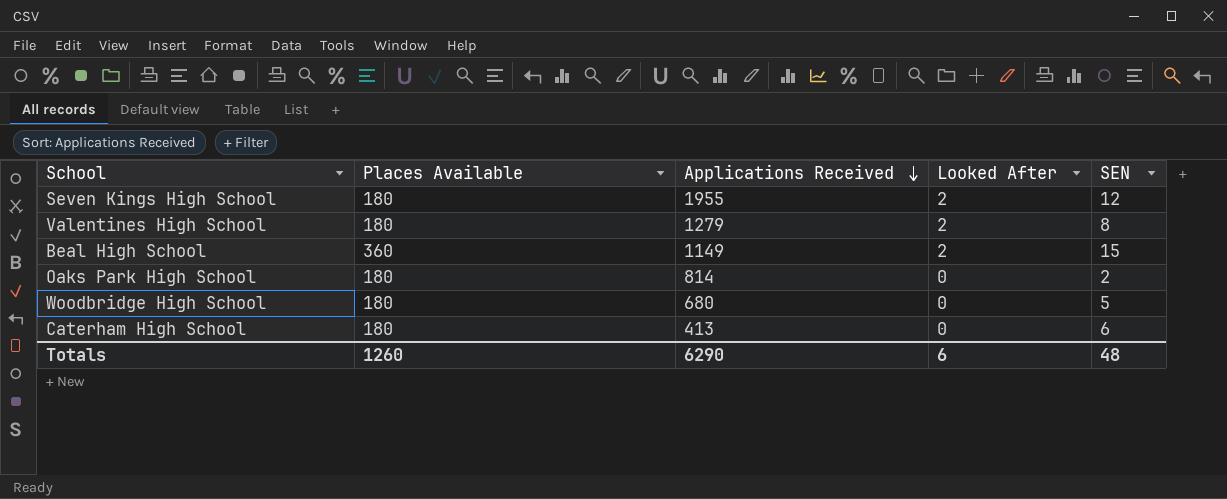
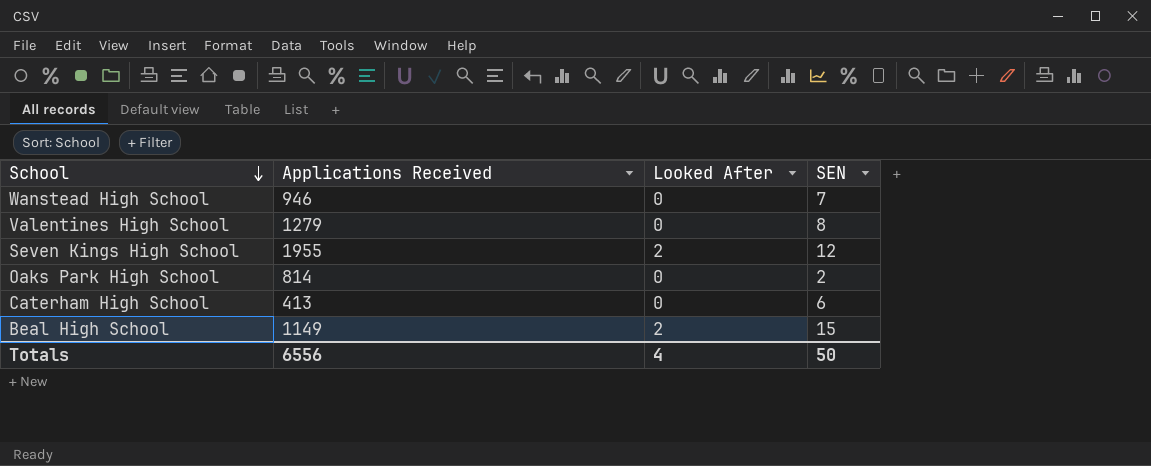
row order: Applications Received descending -> School descending
column Places Available | position: 2 -> none
row Woodbridge High School: 180 | 680 | 0 | 5 -> none
row Wanstead High School: none -> 946 | 0 | 7
Valentines High School | Looked After: 2 -> 0
Totals | Applications Received: 6290 -> 6556
Totals | Looked After: 6 -> 4
Totals | SEN: 48 -> 50

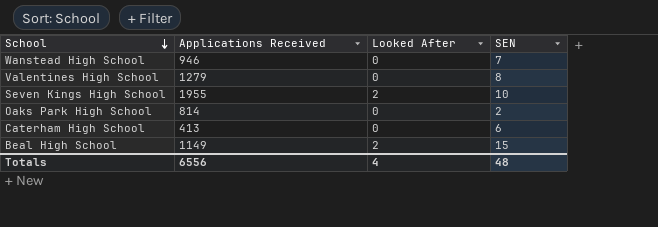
Seven Kings High School | SEN: 12 -> 10
Totals | SEN: 50 -> 48

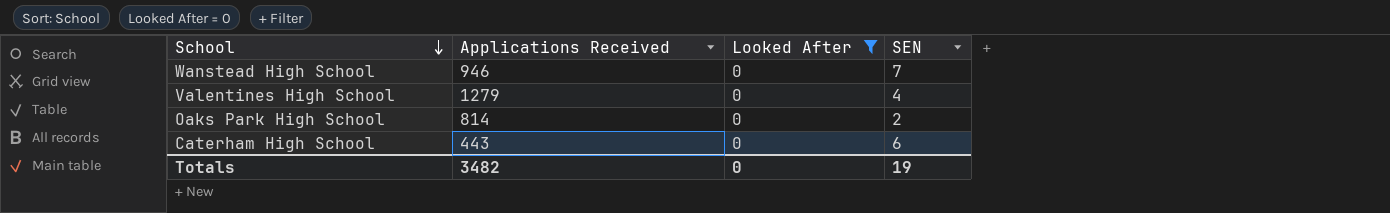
filter: none -> Looked After = 0
Valentines High School | SEN: 8 -> 4
Caterham High School | Applications Received: 413 -> 443
Totals | Applications Received: 6556 -> 3482
Totals | Looked After: 4 -> 0
Totals | SEN: 48 -> 19

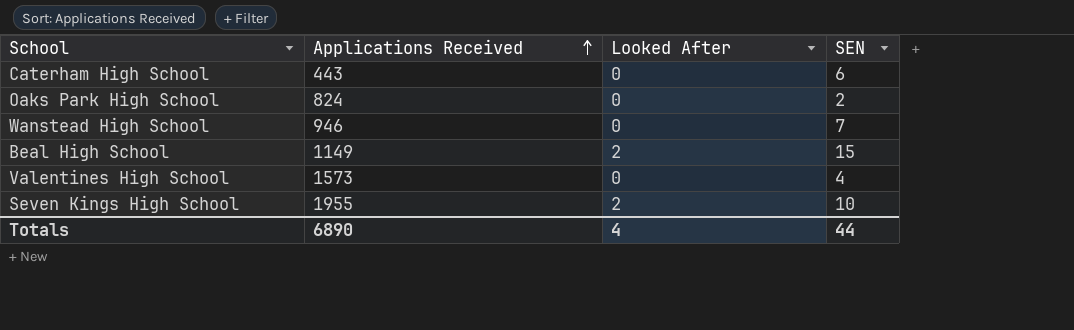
filter: Looked After = 0 -> none
row order: School descending -> Applications Received ascending
Oaks Park High School | Applications Received: 814 -> 824
Valentines High School | Applications Received: 1279 -> 1573
Totals | Applications Received: 3482 -> 6890
Totals | Looked After: 0 -> 4
Totals | SEN: 19 -> 44

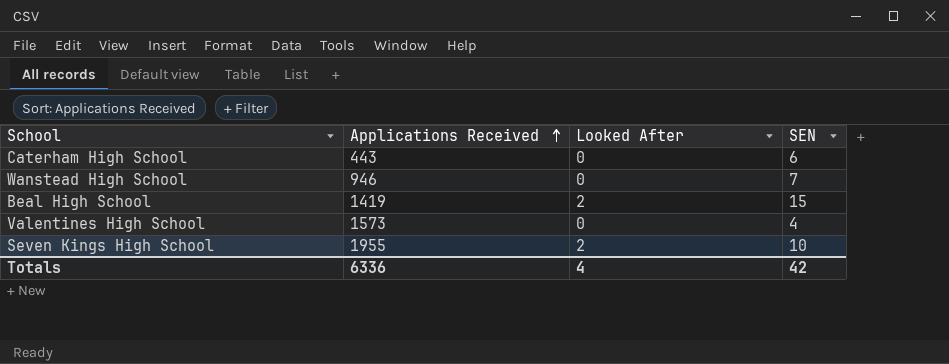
row Oaks Park High School: 824 | 0 | 2 -> none
Beal High School | Applications Received: 1149 -> 1419
Totals | Applications Received: 6890 -> 6336
Totals | SEN: 44 -> 42

